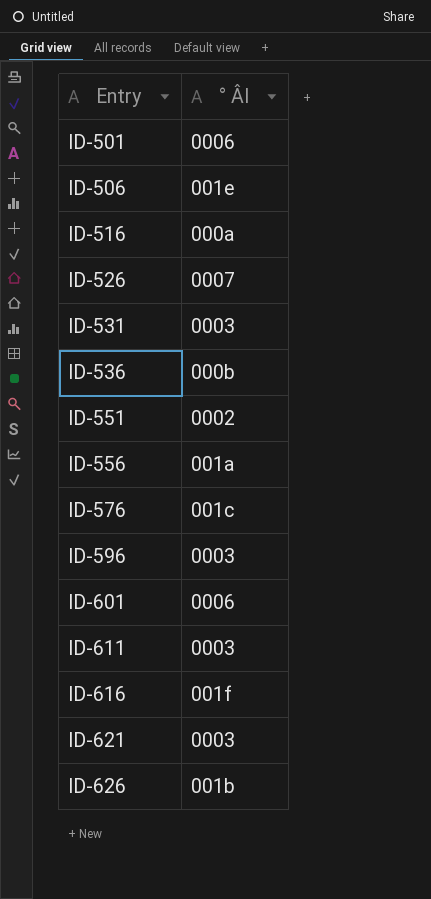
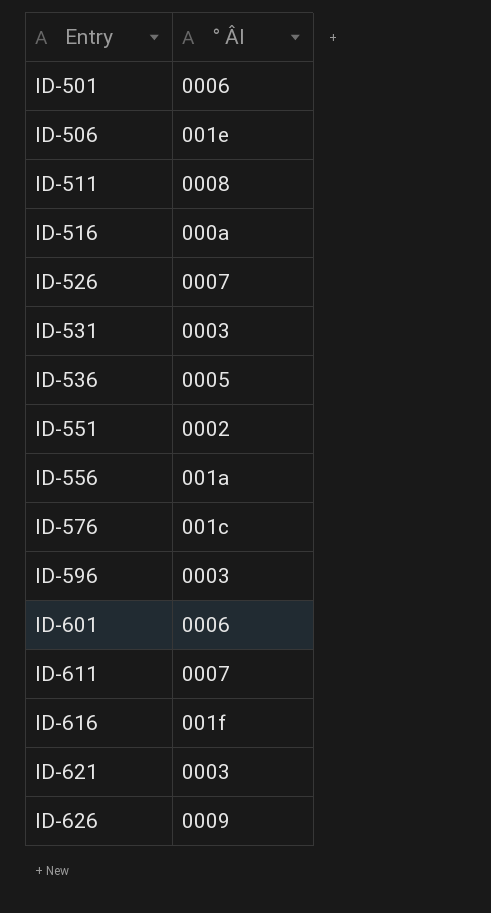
row ID-511: none -> 0008
ID-536 | ° ÂI: 000b -> 0005
ID-611 | ° ÂI: 0003 -> 0007
ID-626 | ° ÂI: 001b -> 0009

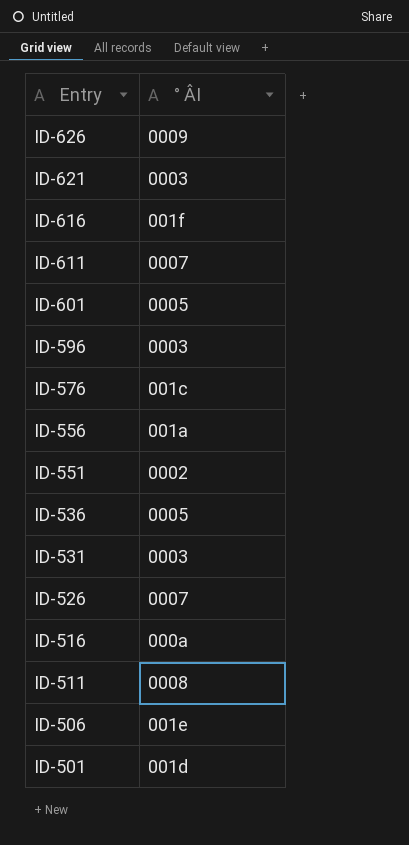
row order: Entry ascending -> Entry descending
ID-601 | ° ÂI: 0006 -> 0005
ID-501 | ° ÂI: 0006 -> 001d

